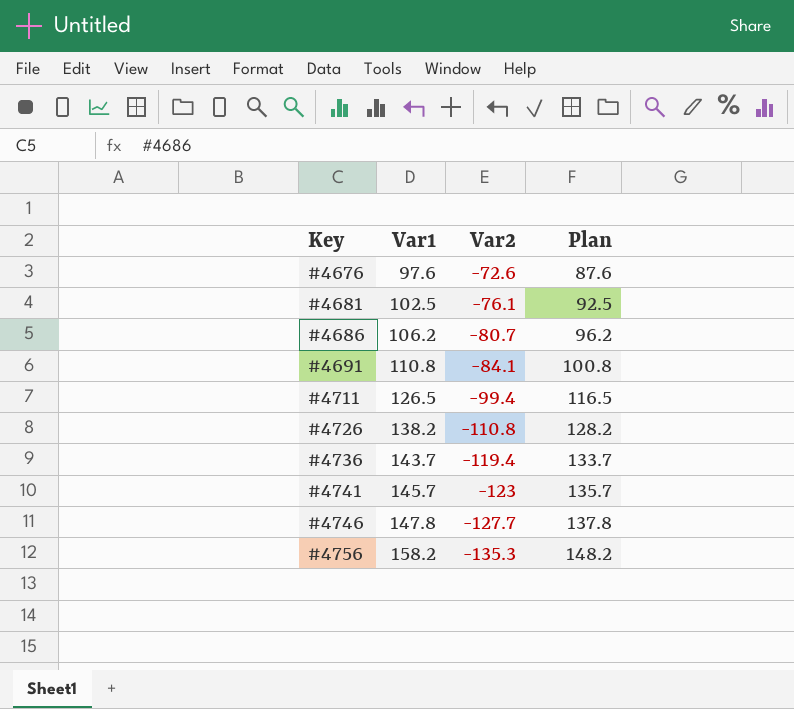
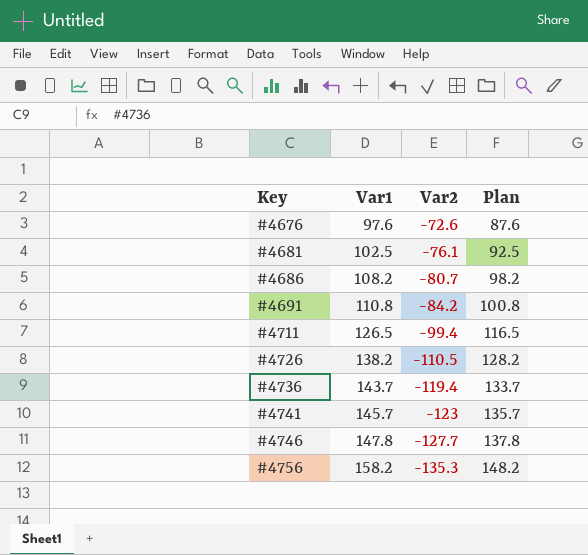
#4686 | Var1: 106.2 -> 108.2
#4686 | Plan: 96.2 -> 98.2
#4691 | Var2: -84.1 -> -84.2
#4726 | Var2: -110.8 -> -110.5

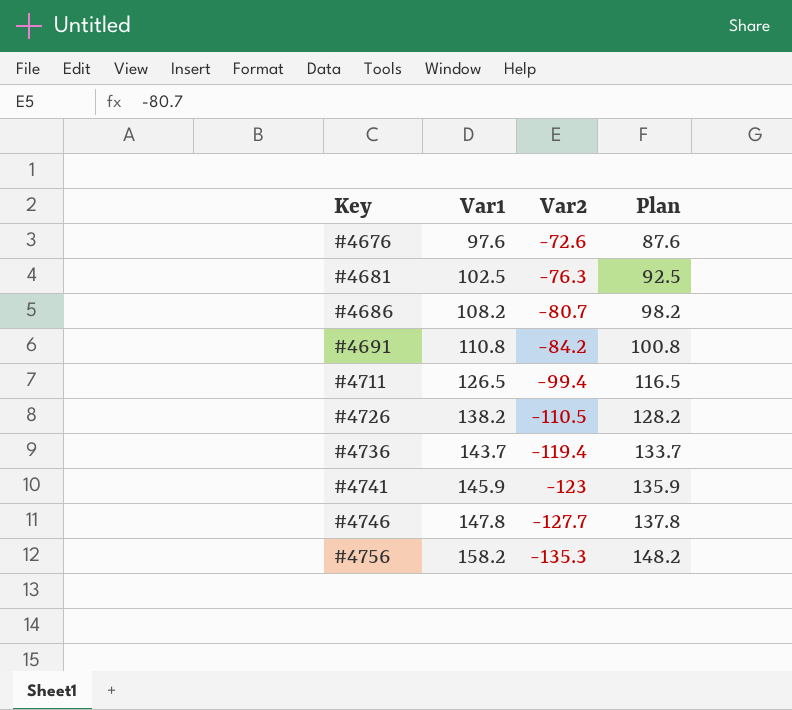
#4681 | Var2: -76.1 -> -76.3
#4741 | Var1: 145.7 -> 145.9
#4741 | Plan: 135.7 -> 135.9

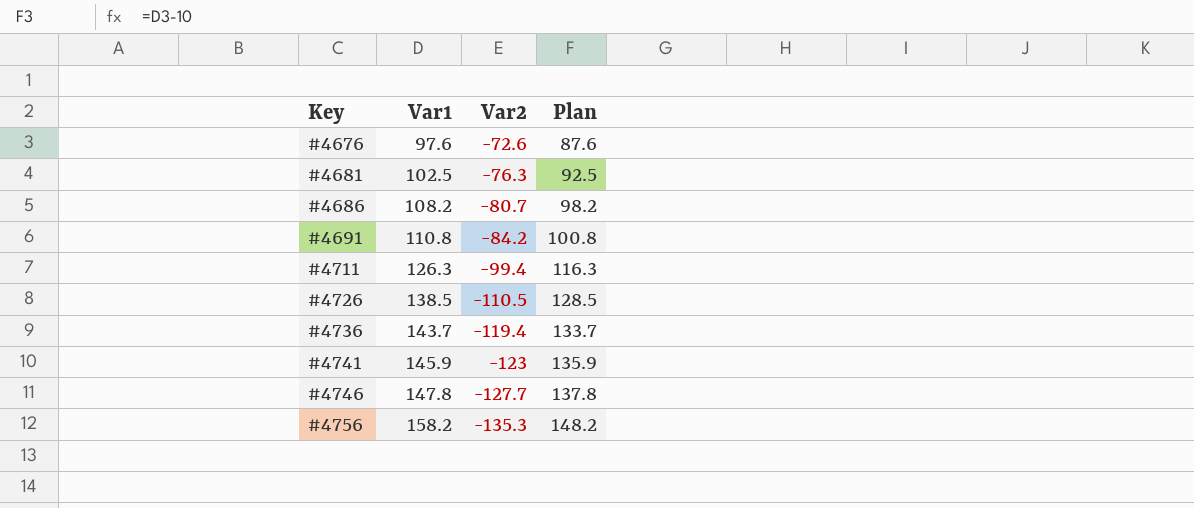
#4711 | Var1: 126.5 -> 126.3
#4711 | Plan: 116.5 -> 116.3
#4726 | Var1: 138.2 -> 138.5
#4726 | Plan: 128.2 -> 128.5

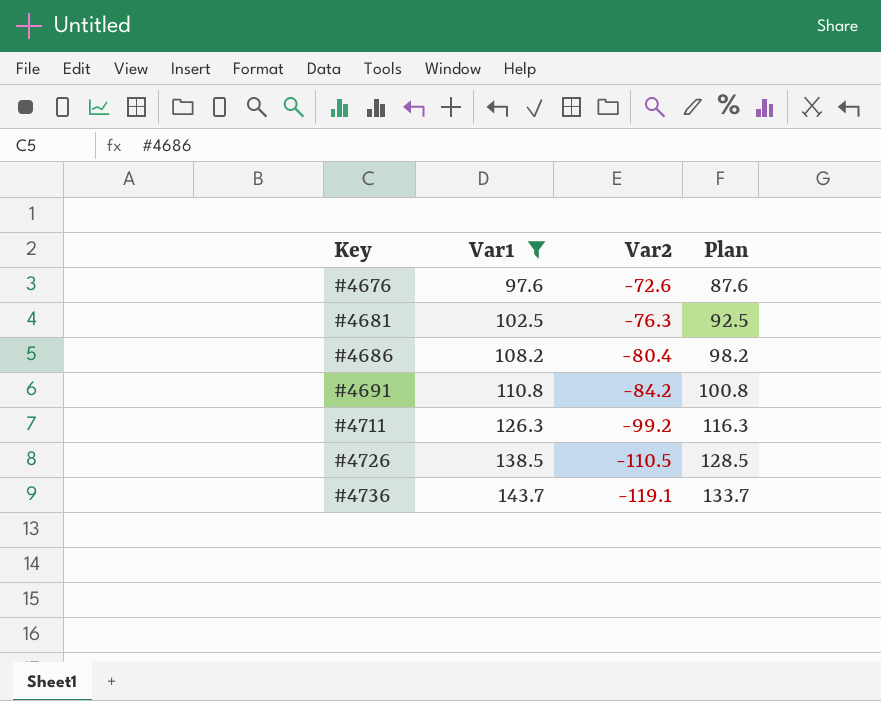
filter: none -> Var1 <= 143.7
#4686 | Var2: -80.7 -> -80.4
#4711 | Var2: -99.4 -> -99.2
#4736 | Var2: -119.4 -> -119.1

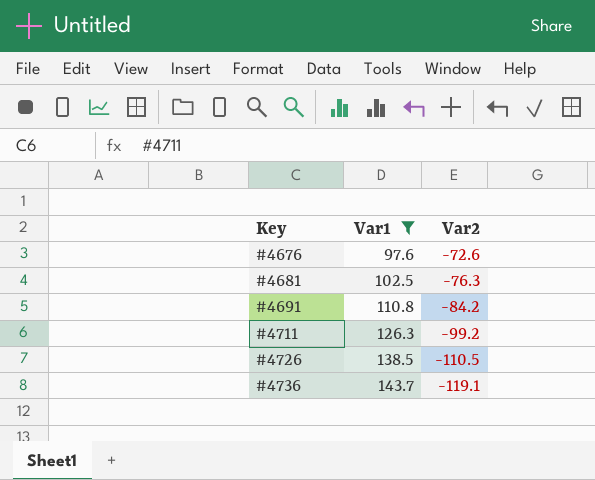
column Plan | formula: [Var1] - 10 -> none
row #4686: 108.2 | -80.4 | 98.2 -> none

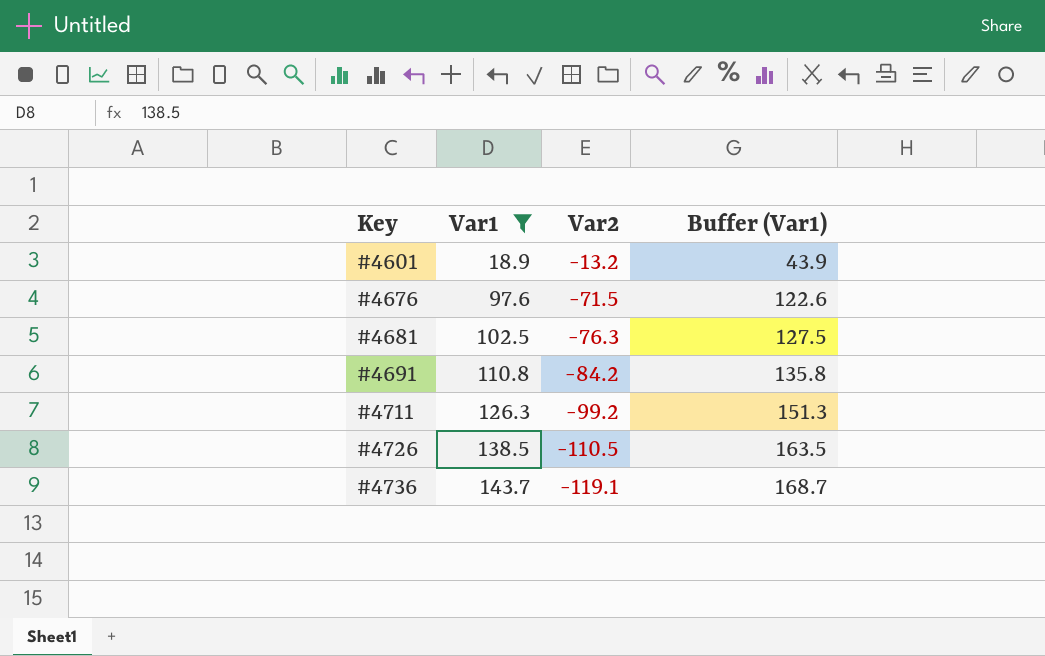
column Buffer (Var1) | formula: none -> [Var1] + 25
row #4601: none -> 18.9 | -13.2 | 43.9
#4676 | Var2: -72.6 -> -71.5

